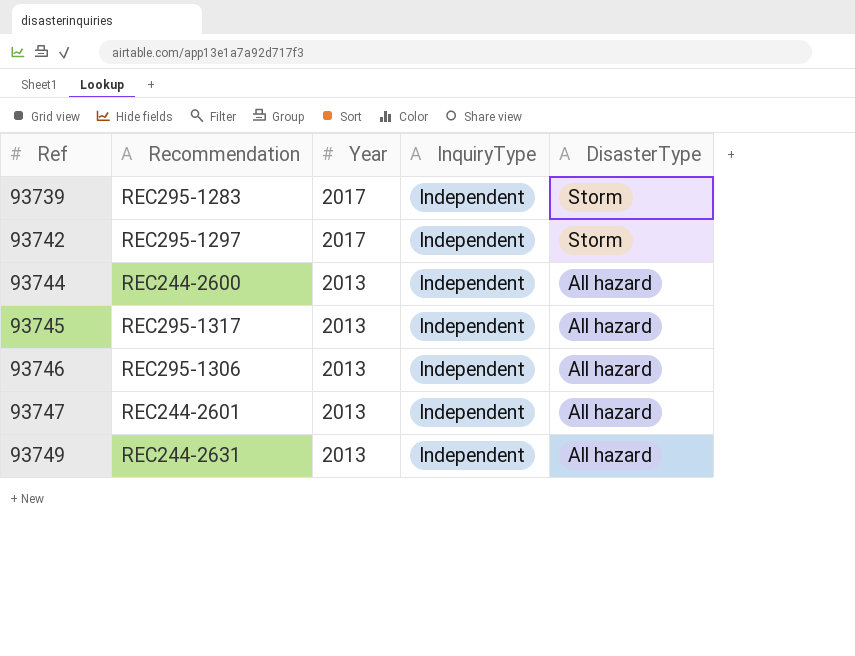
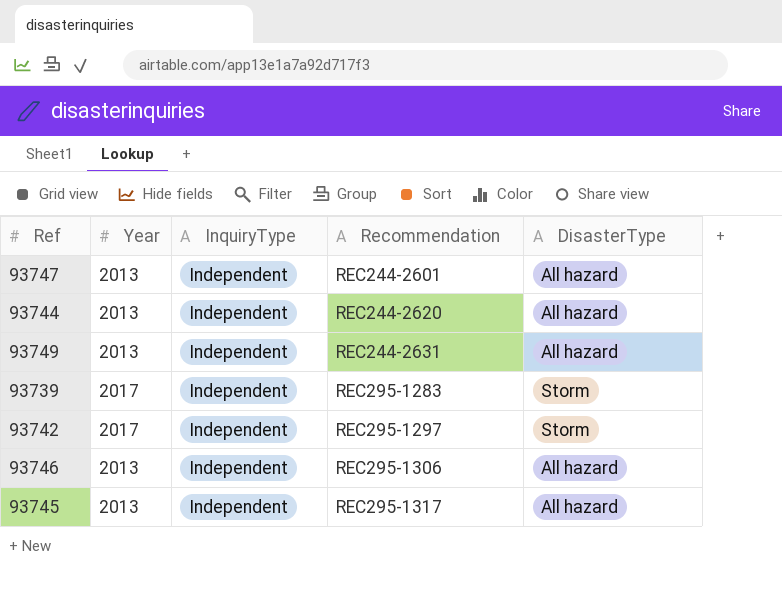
row order: Ref ascending -> Recommendation ascending
column Recommendation | position: 2 -> 4
93744 | Recommendation: REC244-2600 -> REC244-2620

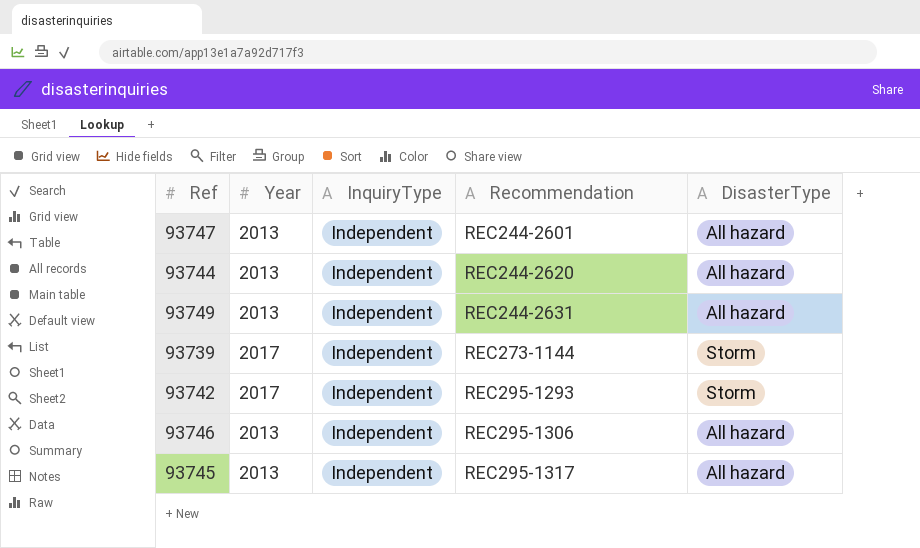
93739 | Recommendation: REC295-1283 -> REC273-1144
93742 | Recommendation: REC295-1297 -> REC295-1293

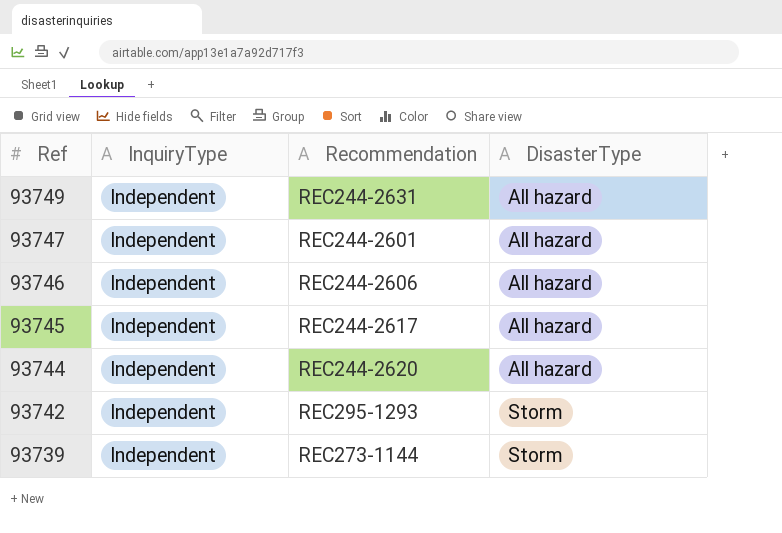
row order: Recommendation ascending -> Ref descending
column Year | position: 2 -> none
93746 | Recommendation: REC295-1306 -> REC244-2606
93745 | Recommendation: REC295-1317 -> REC244-2617

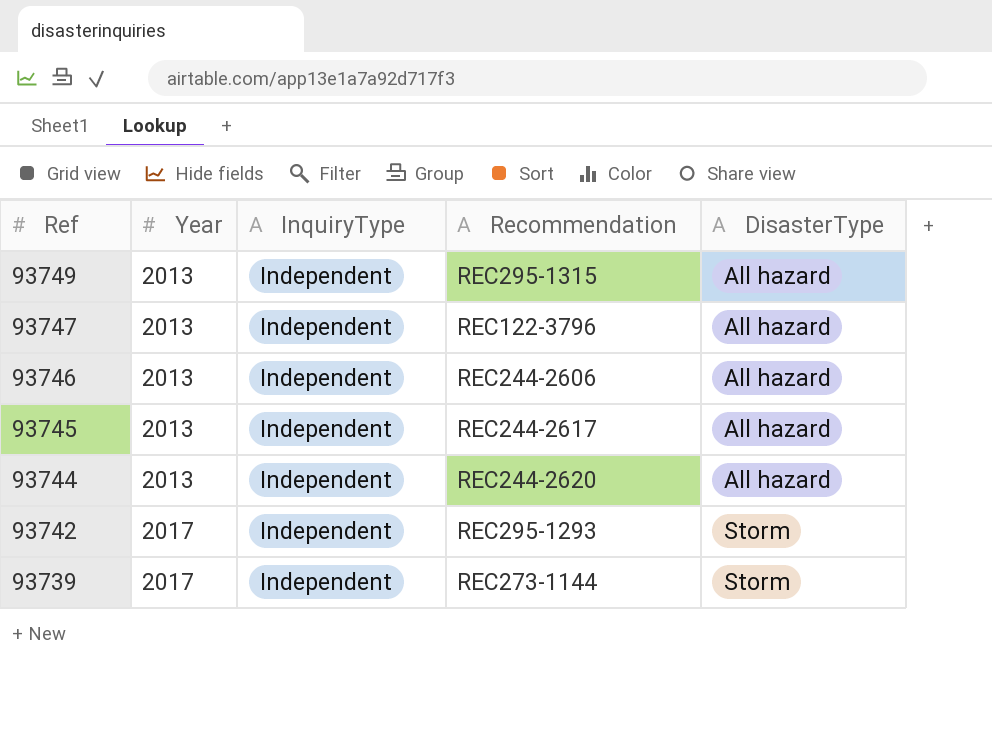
column Year | position: none -> 2
93749 | Recommendation: REC244-2631 -> REC295-1315
93747 | Recommendation: REC244-2601 -> REC122-3796

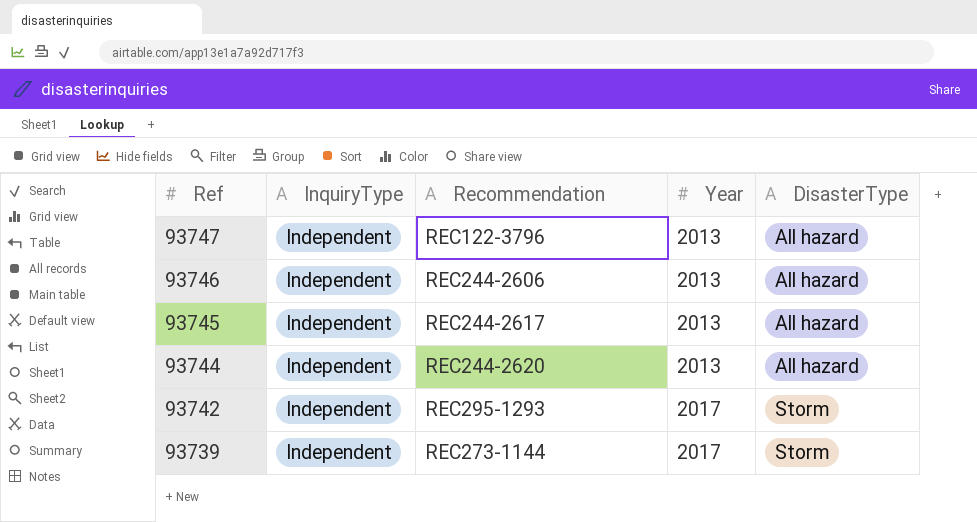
column Year | position: 2 -> 4
row 93749: 2013 | Independent | REC295-1315 | All hazard -> none

